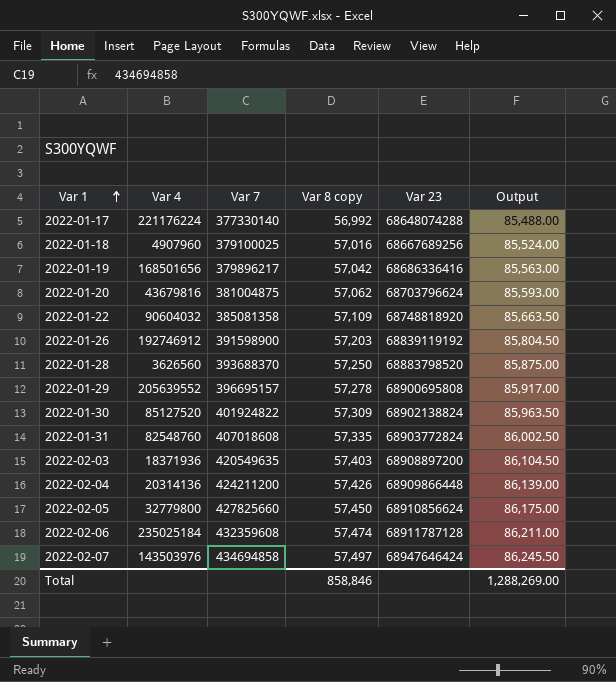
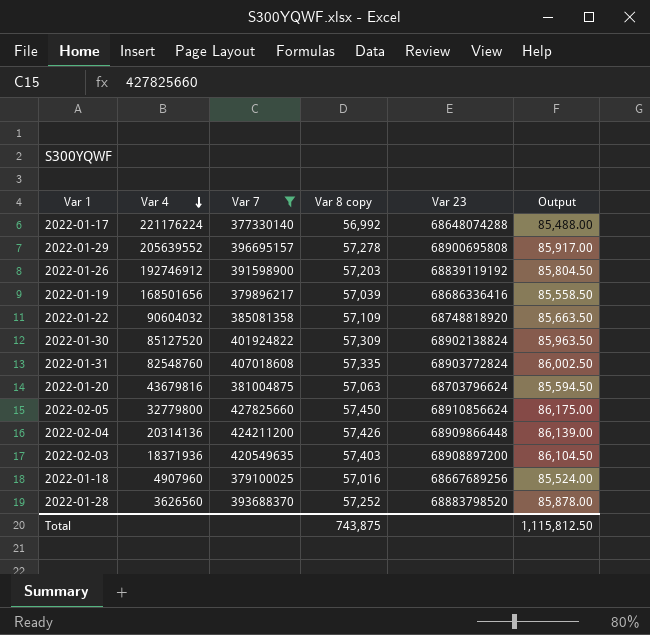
filter: none -> Var 7 <= 427825660
row order: Var 1 ascending -> Var 4 descending
2022-01-19 | Var 8 copy: 57,042 -> 57,039
2022-01-19 | Output: 85,563.00 -> 85,558.50
2022-01-20 | Var 8 copy: 57,062 -> 57,063
2022-01-20 | Output: 85,593.00 -> 85,594.50
2022-01-28 | Var 8 copy: 57,250 -> 57,252
2022-01-28 | Output: 85,875.00 -> 85,878.00
Total | Var 8 copy: 858,846 -> 743,875
Total | Output: 1,288,269.00 -> 1,115,812.50

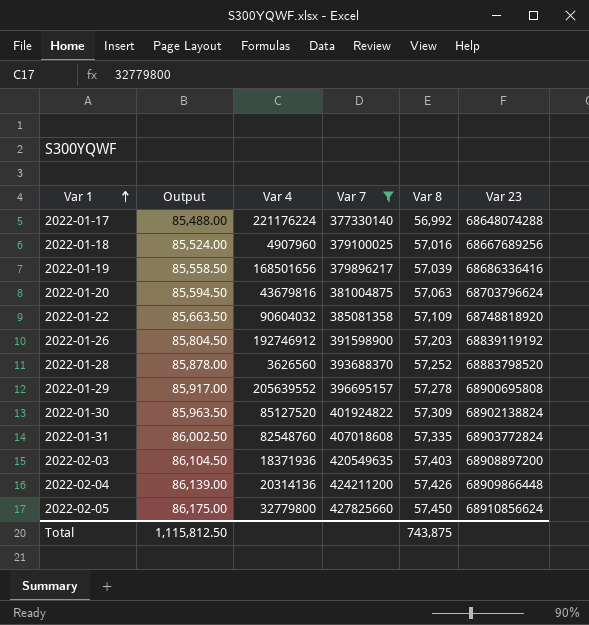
row order: Var 4 descending -> Var 1 ascending
column Output | position: 6 -> 2
column name: Var 8 copy -> Var 8

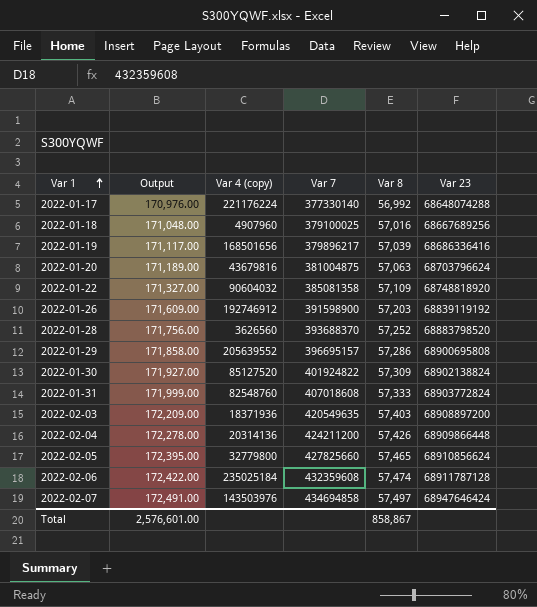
filter: Var 7 <= 427825660 -> none
column Output | formula: [Var 8] * 1.5 -> [Var 8] * 3
column name: Var 4 -> Var 4 (copy)
2022-01-29 | Var 8: 57,278 -> 57,286
2022-01-31 | Var 8: 57,335 -> 57,333
2022-02-05 | Var 8: 57,450 -> 57,465
Total | Output: 1,115,812.50 -> 2,576,601.00
Total | Var 8: 743,875 -> 858,867

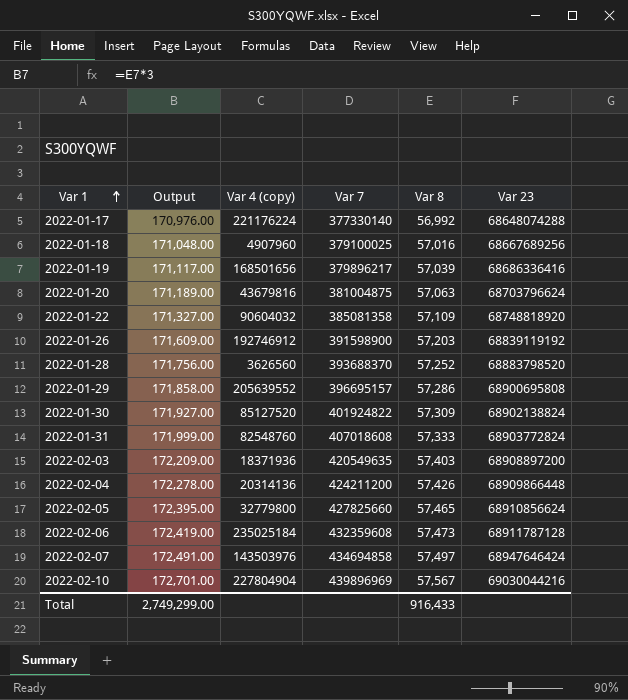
2022-02-06 | Output: 172,422.00 -> 172,419.00
2022-02-06 | Var 8: 57,474 -> 57,473
row 2022-02-10: none -> 172,701.00 | 227804904 | 439896969 | 57,567 | 69030044216
Total | Output: 2,576,601.00 -> 2,749,299.00
Total | Var 8: 858,867 -> 916,433

